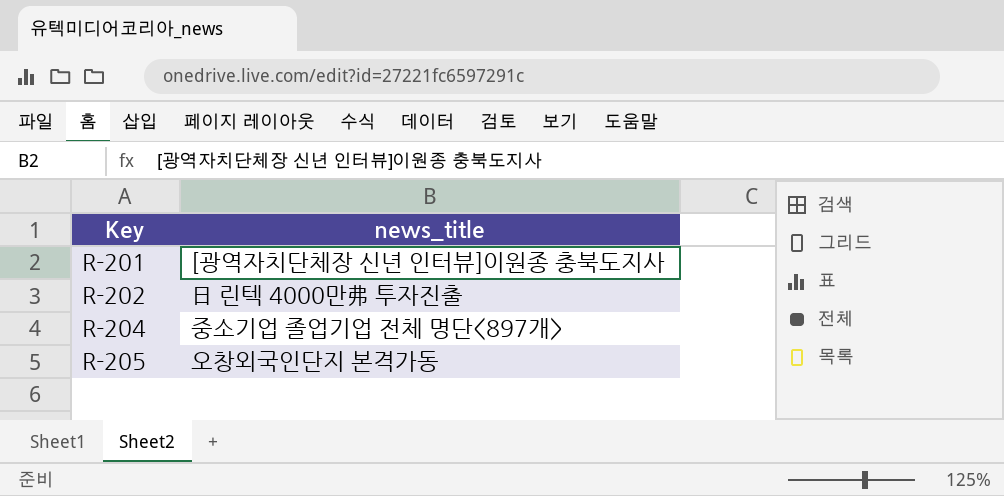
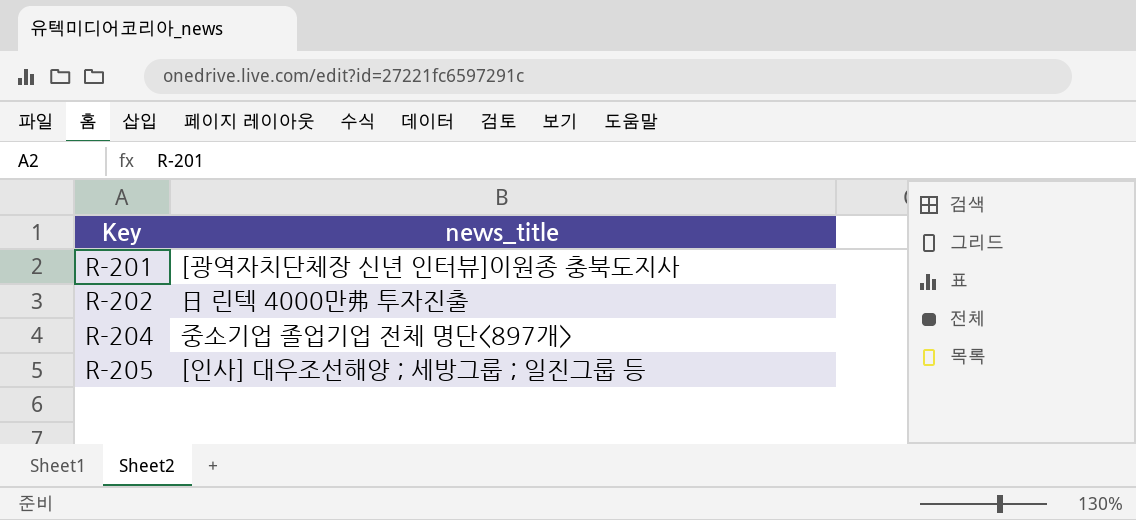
R-205 | news_title: 오창외국인단지 본격가동 -> [인사] 대우조선해양 ; 세방그룹 ; 일진그룹 등

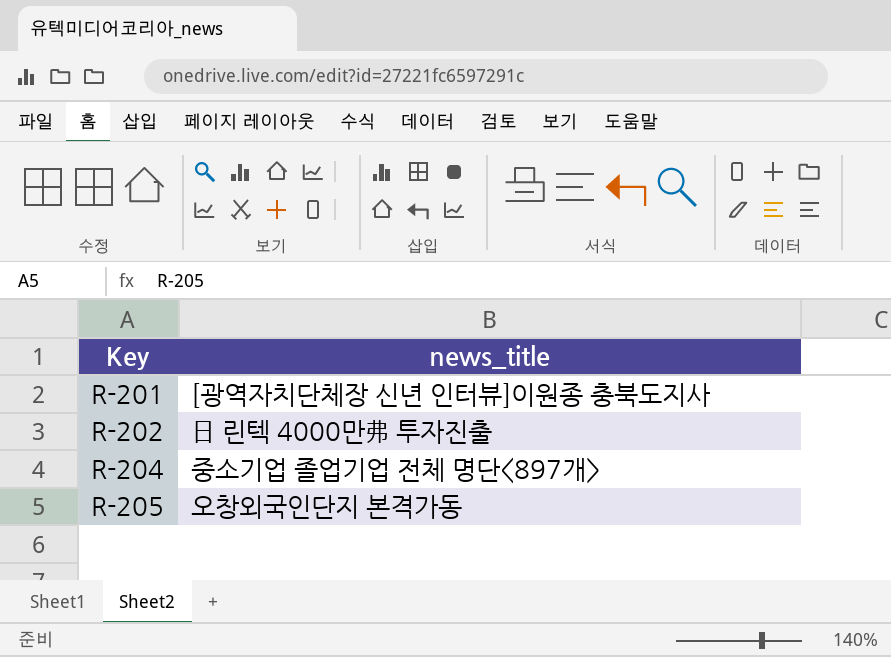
R-205 | news_title: [인사] 대우조선해양 ; 세방그룹 ; 일진그룹 등 -> 오창외국인단지 본격가동

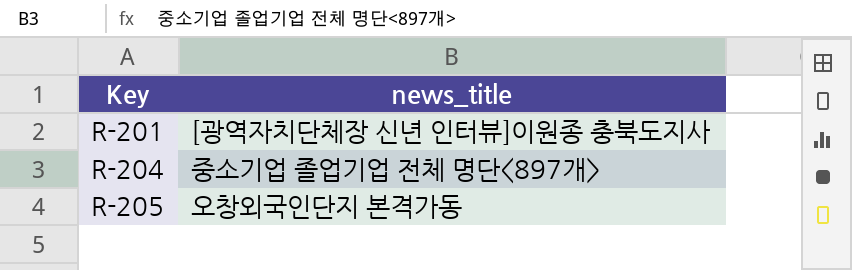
row R-202: 日 린텍 4000만弗 투자진출 -> none

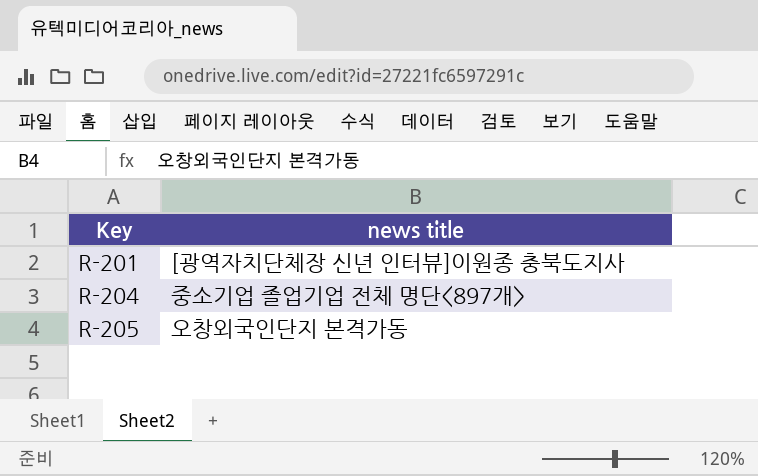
column name: news_title -> news title

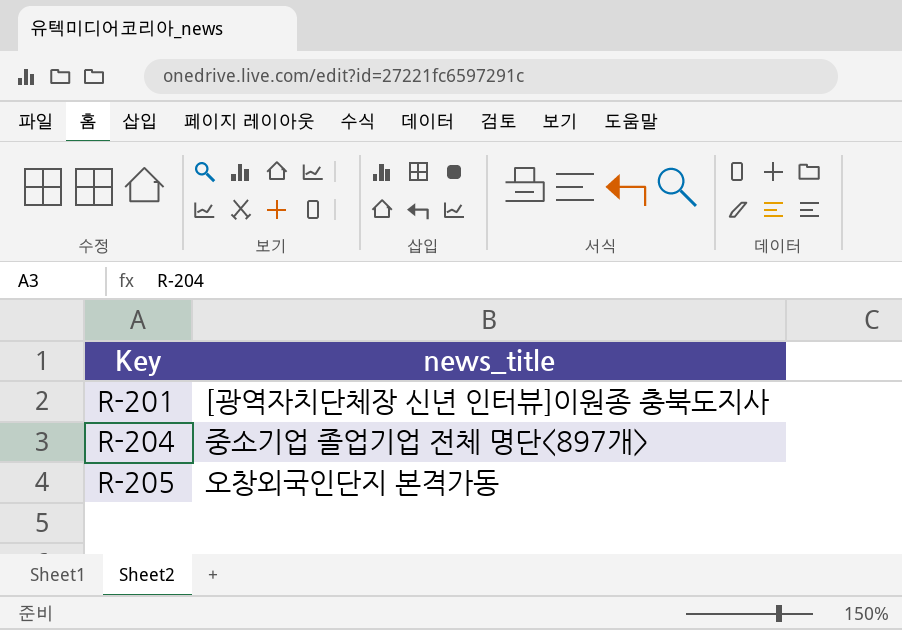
column name: news title -> news_title

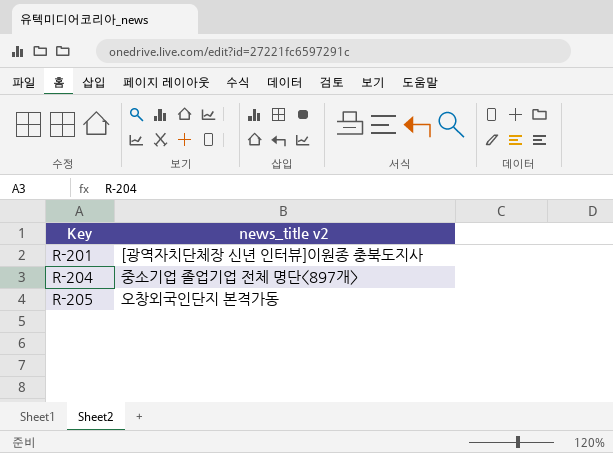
column name: news_title -> news_title v2

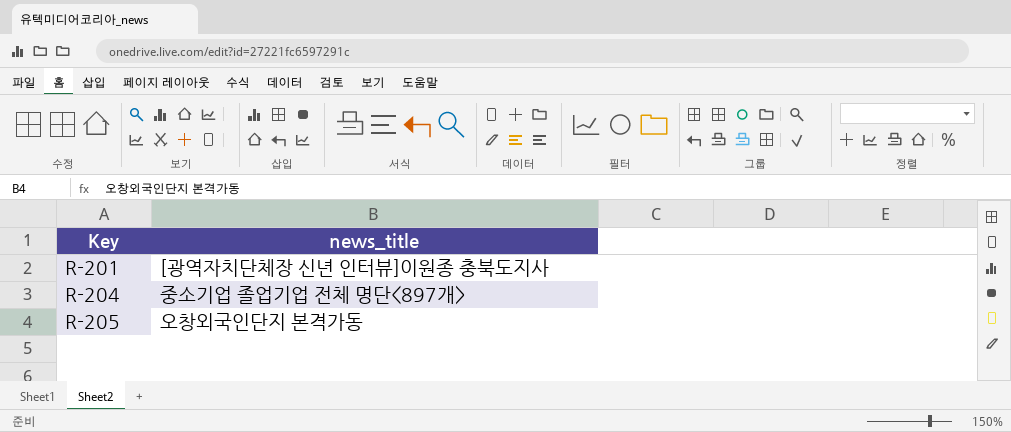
column name: news_title v2 -> news_title

